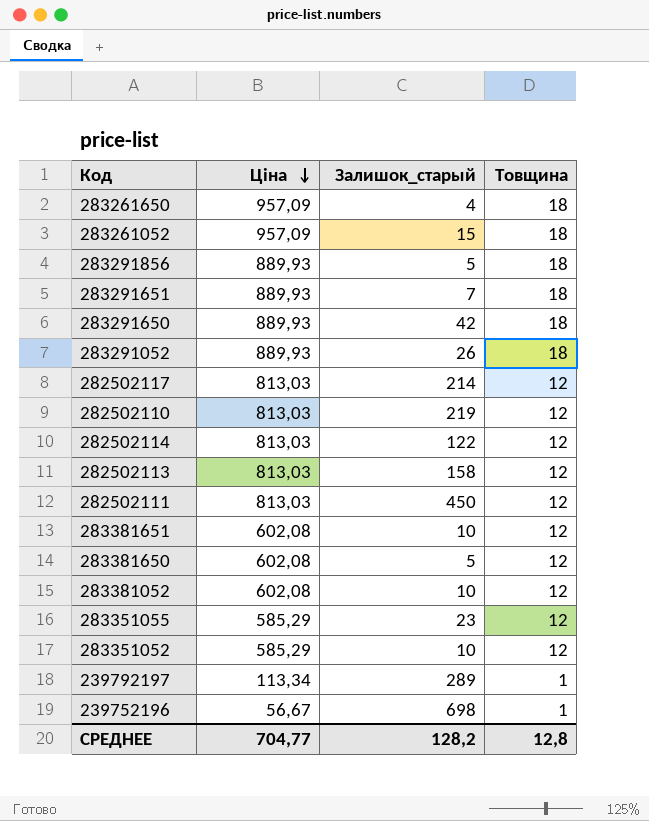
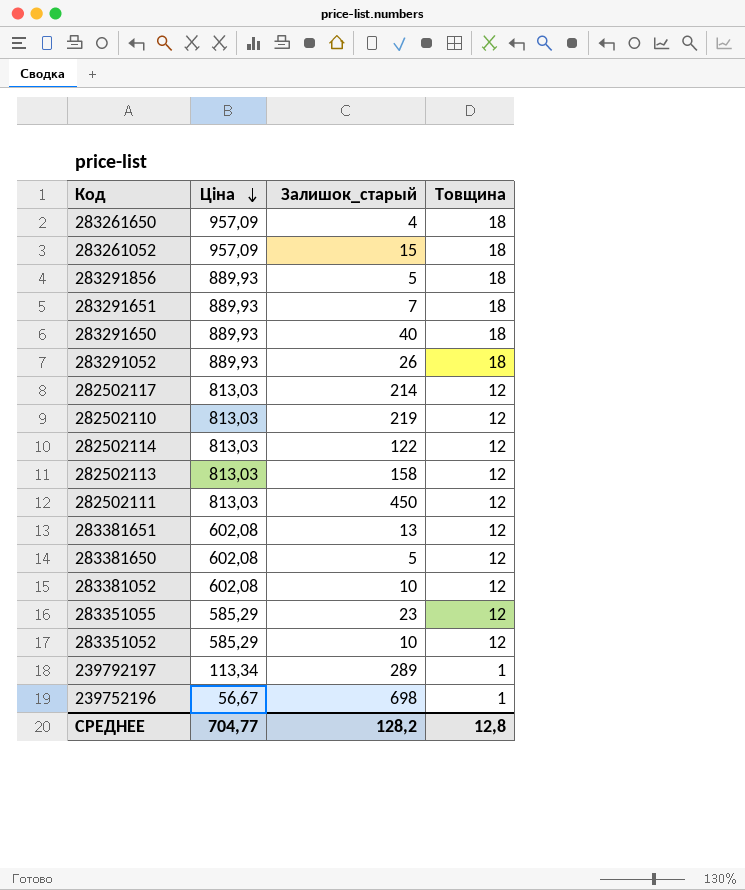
283291650 | Залишок_старый: 42 -> 40
283381651 | Залишок_старый: 10 -> 13

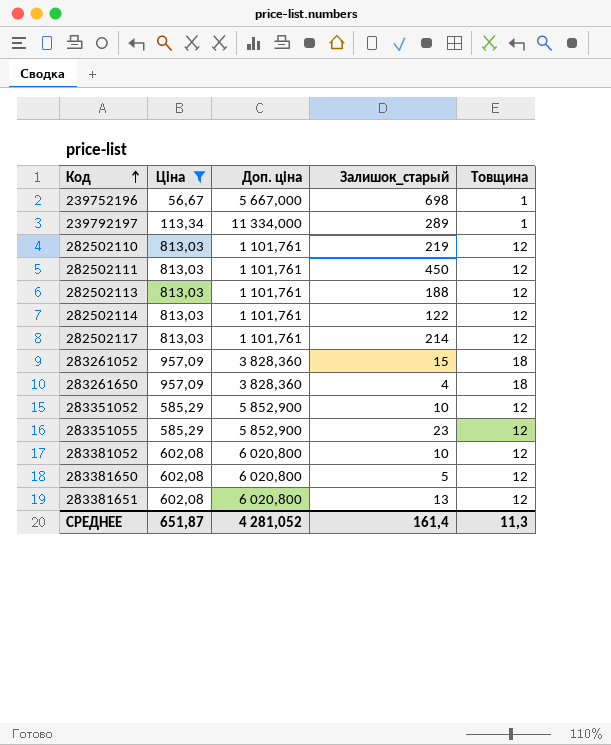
filter: none -> Ціна != 889,93
row order: Ціна descending -> Код ascending
column Доп. ціна | position: none -> 3
282502113 | Залишок_старый: 158 -> 188
СРЕДНЕЕ | Ціна: 704,77 -> 651,87
СРЕДНЕЕ | Залишок_старый: 128,2 -> 161,4
СРЕДНЕЕ | Товщина: 12,8 -> 11,3

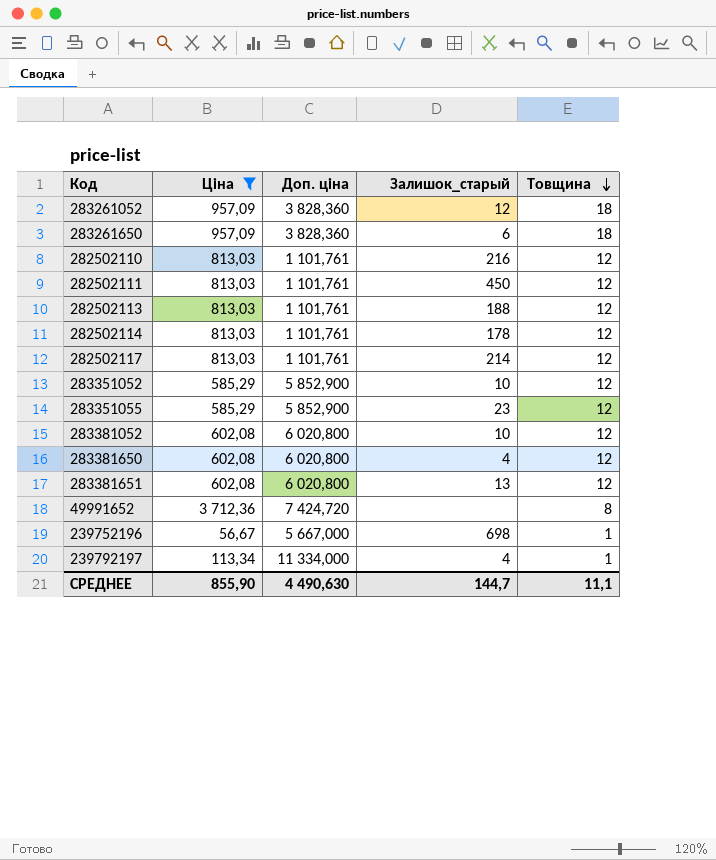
row order: Код ascending -> Товщина descending
283261052 | Залишок_старый: 15 -> 12
283261650 | Залишок_старый: 4 -> 6
282502110 | Залишок_старый: 219 -> 216
282502114 | Залишок_старый: 122 -> 178
283381650 | Залишок_старый: 5 -> 4
row 49991652: none -> 3 712,36 | 7 424,720 | none | 8
239792197 | Залишок_старый: 289 -> 4
СРЕДНЕЕ | Ціна: 651,87 -> 855,90
СРЕДНЕЕ | Доп. ціна: 4 281,052 -> 4 490,630
СРЕДНЕЕ | Залишок_старый: 161,4 -> 144,7
СРЕДНЕЕ | Товщина: 11,3 -> 11,1

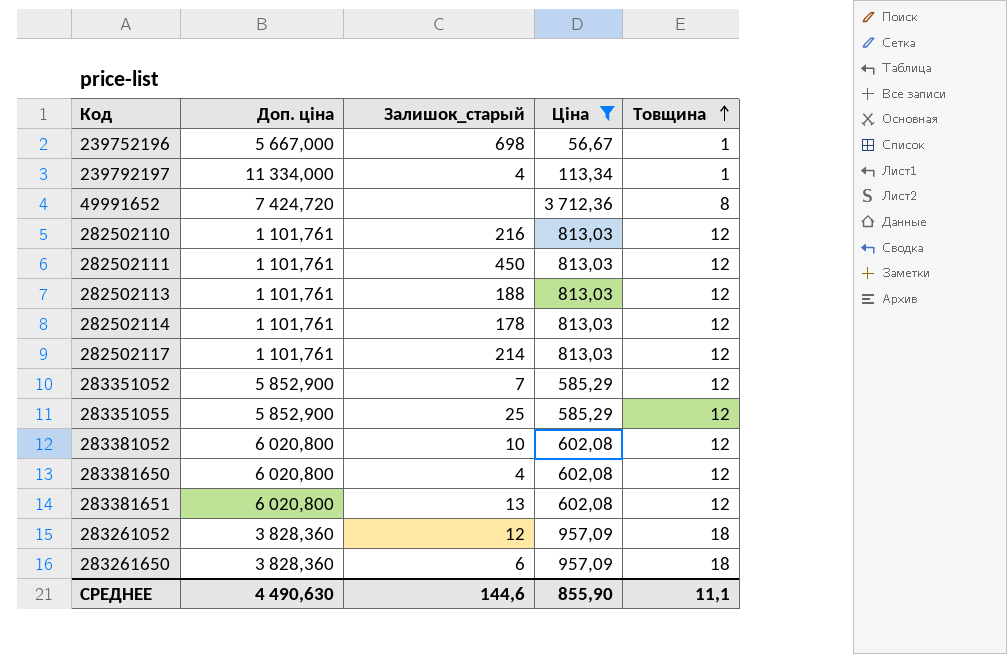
row order: Товщина descending -> Товщина ascending
column Ціна | position: 2 -> 4
283351052 | Залишок_старый: 10 -> 7
283351055 | Залишок_старый: 23 -> 25
СРЕДНЕЕ | Залишок_старый: 144,7 -> 144,6

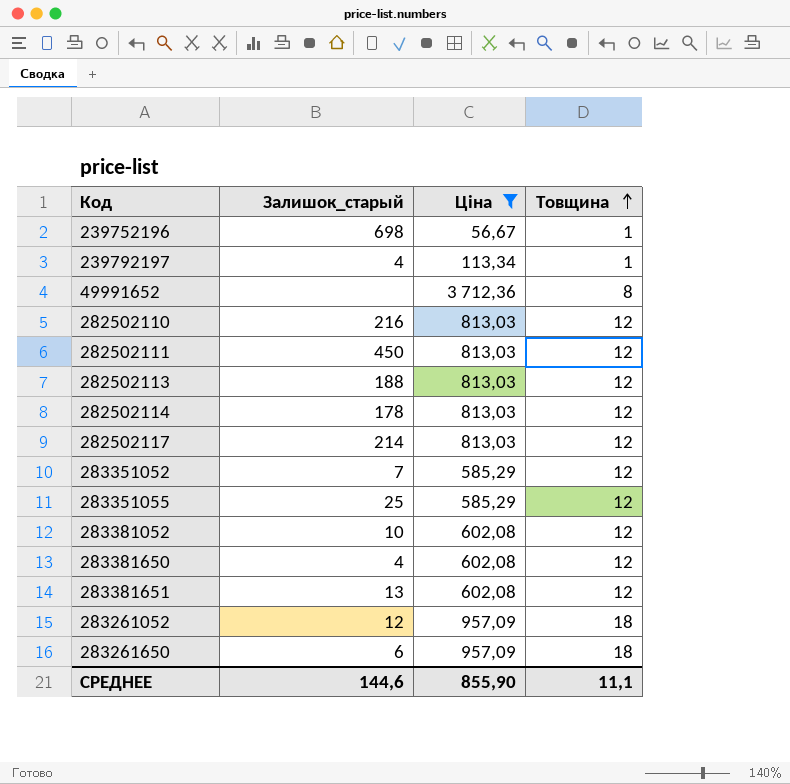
column Доп. ціна | position: 2 -> none

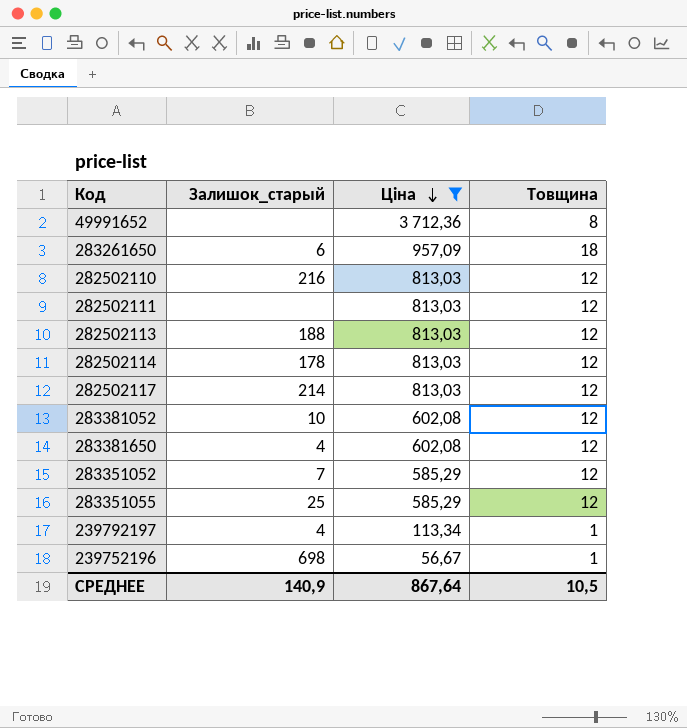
row order: Товщина ascending -> Ціна descending
row 283381651: 13 | 602,08 | 12 -> none
row 283261052: 12 | 957,09 | 18 -> none
282502111 | Залишок_старый: 450 -> none
СРЕДНЕЕ | Залишок_старый: 144,6 -> 140,9
СРЕДНЕЕ | Ціна: 855,90 -> 867,64
СРЕДНЕЕ | Товщина: 11,1 -> 10,5

